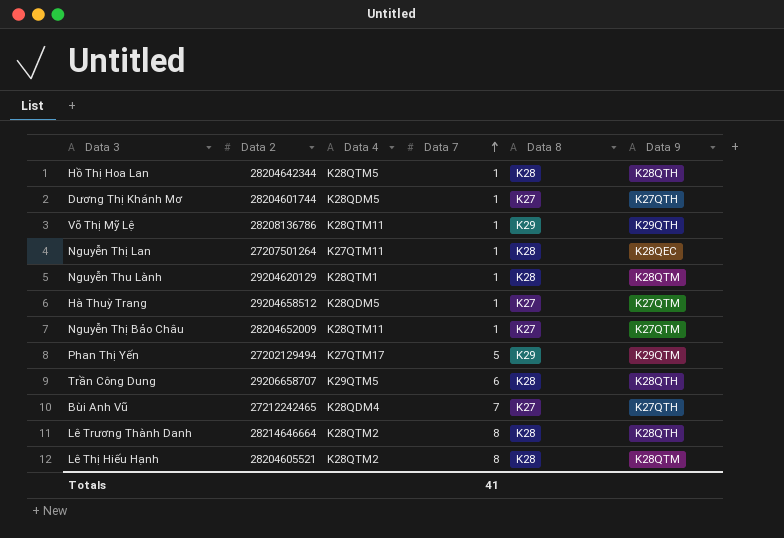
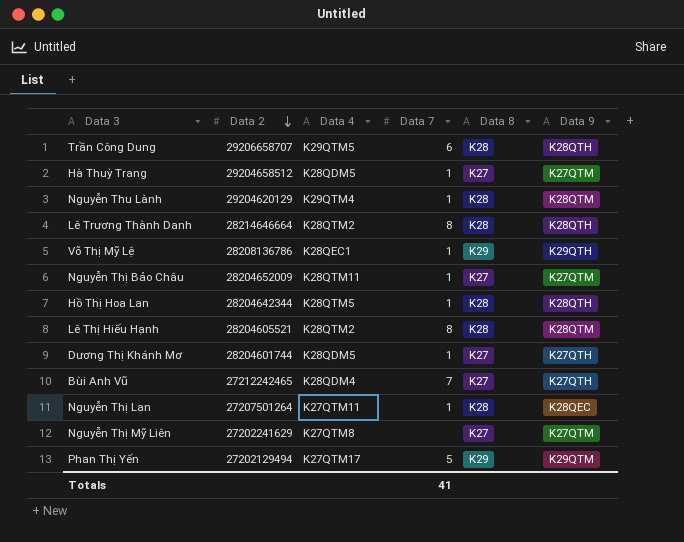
row order: Data 7 ascending -> Data 2 descending
Nguyễn Thu Lành | Data 4: K28QTM1 -> K29QTM4
Võ Thị Mỹ Lệ | Data 4: K28QTM11 -> K28QEC1
row Nguyễn Thị Mỹ Liên: none -> 27202241629 | K27QTM8 | none | K27 | K27QTM

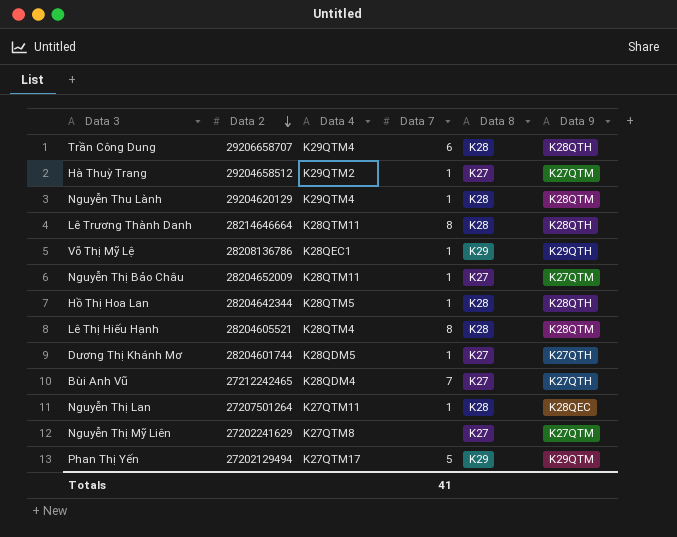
Trần Công Dung | Data 4: K29QTM5 -> K29QTM4
Hà Thuỳ Trang | Data 4: K28QDM5 -> K29QTM2
Lê Trương Thành Danh | Data 4: K28QTM2 -> K28QTM11
Lê Thị Hiếu Hạnh | Data 4: K28QTM2 -> K28QTM4

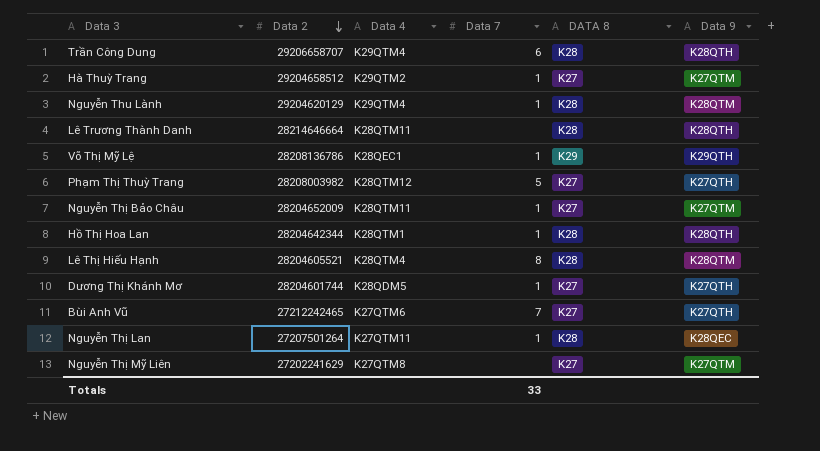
column name: Data 8 -> DATA 8
row Phan Thị Yến: 27202129494 | K27QTM17 | 5 | K29 | K29QTM -> none
Lê Trương Thành Danh | Data 7: 8 -> none
row Phạm Thị Thuỳ Trang: none -> 28208003982 | K28QTM12 | 5 | K27 | K27QTH
Hồ Thị Hoa Lan | Data 4: K28QTM5 -> K28QTM1
Bùi Anh Vũ | Data 4: K28QDM4 -> K27QTM6
Totals | Data 7: 41 -> 33

